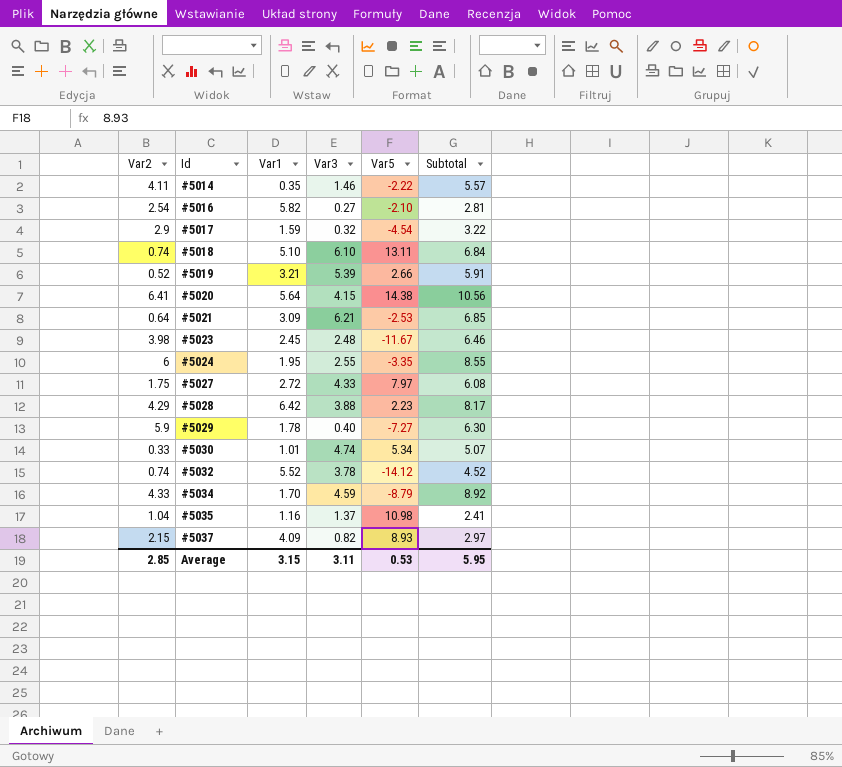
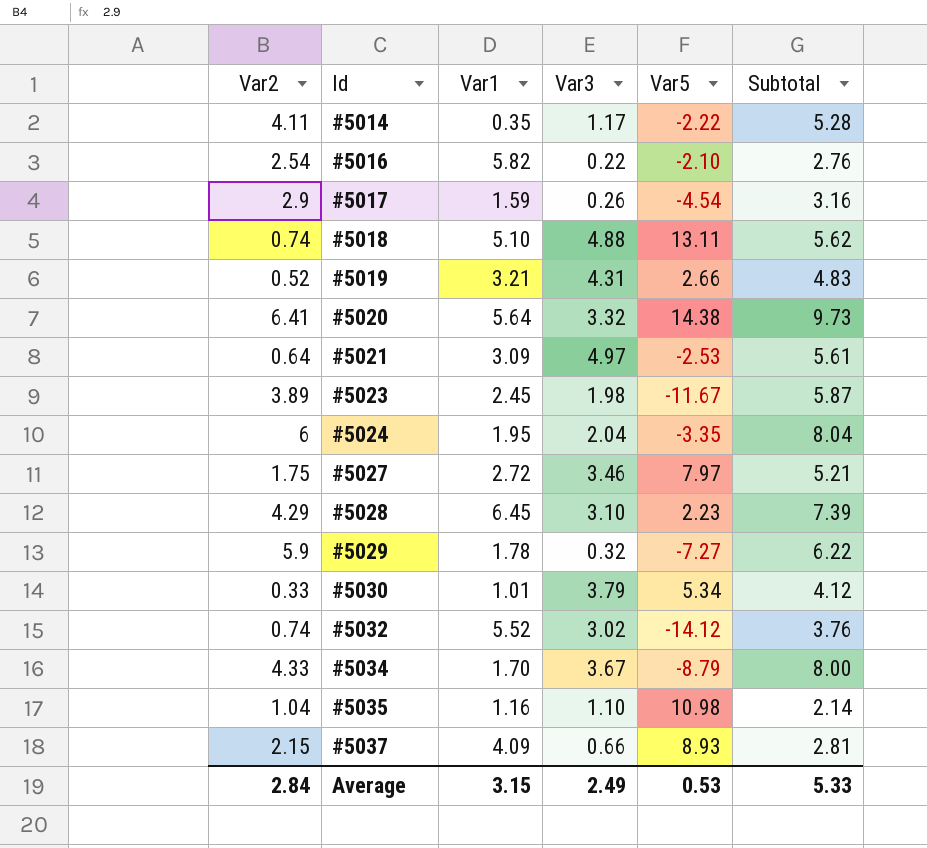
#5014 | Var3: 1.46 -> 1.17
#5014 | Subtotal: 5.57 -> 5.28
#5016 | Var3: 0.27 -> 0.22
#5016 | Subtotal: 2.81 -> 2.76
#5017 | Var3: 0.32 -> 0.26
#5017 | Subtotal: 3.22 -> 3.16
#5018 | Var3: 6.10 -> 4.88
#5018 | Subtotal: 6.84 -> 5.62
#5019 | Var3: 5.39 -> 4.31
#5019 | Subtotal: 5.91 -> 4.83
#5020 | Var3: 4.15 -> 3.32
#5020 | Subtotal: 10.56 -> 9.73
#5021 | Var3: 6.21 -> 4.97
#5021 | Subtotal: 6.85 -> 5.61
#5023 | Var2: 3.98 -> 3.89
#5023 | Var3: 2.48 -> 1.98
#5023 | Subtotal: 6.46 -> 5.87
#5024 | Var3: 2.55 -> 2.04
#5024 | Subtotal: 8.55 -> 8.04
#5027 | Var3: 4.33 -> 3.46
#5027 | Subtotal: 6.08 -> 5.21
#5028 | Var1: 6.42 -> 6.45
#5028 | Var3: 3.88 -> 3.10
#5028 | Subtotal: 8.17 -> 7.39
#5029 | Var3: 0.40 -> 0.32
#5029 | Subtotal: 6.30 -> 6.22
#5030 | Var3: 4.74 -> 3.79
#5030 | Subtotal: 5.07 -> 4.12
#5032 | Var3: 3.78 -> 3.02
#5032 | Subtotal: 4.52 -> 3.76
#5034 | Var3: 4.59 -> 3.67
#5034 | Subtotal: 8.92 -> 8.00
#5035 | Var3: 1.37 -> 1.10
#5035 | Subtotal: 2.41 -> 2.14
#5037 | Var3: 0.82 -> 0.66
#5037 | Subtotal: 2.97 -> 2.81
Average | Var2: 2.85 -> 2.84
Average | Var3: 3.11 -> 2.49
Average | Subtotal: 5.95 -> 5.33

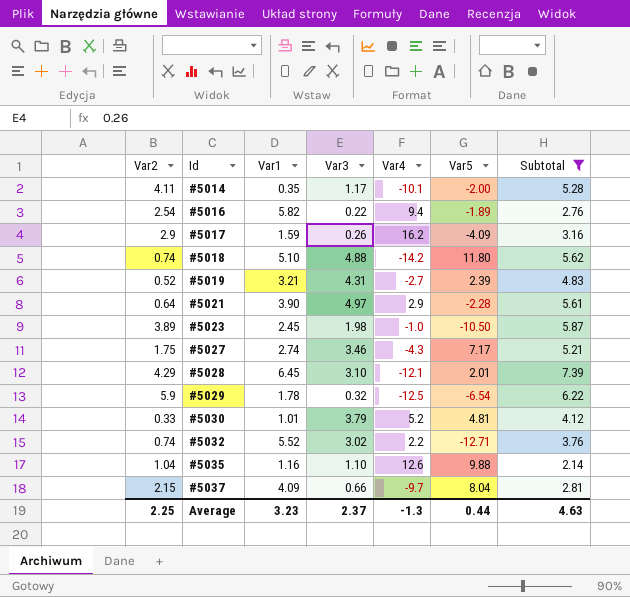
filter: none -> Subtotal <= 7.39
column Var4 | position: none -> 5
#5014 | Var5: -2.22 -> -2.00
#5016 | Var5: -2.10 -> -1.89
#5017 | Var5: -4.54 -> -4.09
#5018 | Var5: 13.11 -> 11.80
#5019 | Var5: 2.66 -> 2.39
#5021 | Var1: 3.09 -> 3.90
#5021 | Var5: -2.53 -> -2.28
#5023 | Var5: -11.67 -> -10.50
#5027 | Var1: 2.72 -> 2.74
#5027 | Var5: 7.97 -> 7.17
#5028 | Var5: 2.23 -> 2.01
#5029 | Var5: -7.27 -> -6.54
#5030 | Var5: 5.34 -> 4.81
#5032 | Var5: -14.12 -> -12.71
#5035 | Var5: 10.98 -> 9.88
#5037 | Var5: 8.93 -> 8.04
Average | Var2: 2.84 -> 2.25
Average | Var1: 3.15 -> 3.23
Average | Var3: 2.49 -> 2.37
Average | Var5: 0.53 -> 0.44
Average | Subtotal: 5.33 -> 4.63

